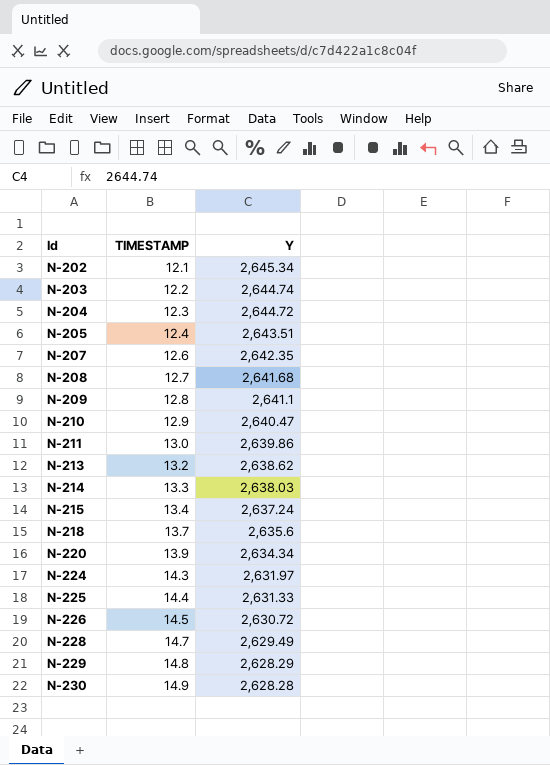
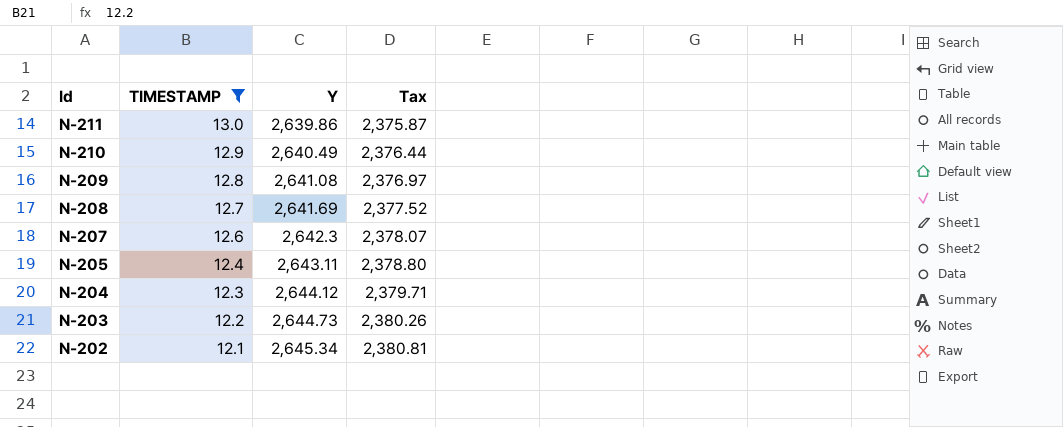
filter: none -> TIMESTAMP <= 13.0
row order: Id ascending -> Id descending
column Tax | formula: none -> [Y] * 0.9
N-210 | Y: 2,640.47 -> 2,640.49
N-209 | Y: 2,641.1 -> 2,641.08
N-208 | Y: 2,641.68 -> 2,641.69
N-207 | Y: 2,642.35 -> 2,642.3
N-205 | Y: 2,643.51 -> 2,643.11
N-204 | Y: 2,644.72 -> 2,644.12
N-203 | Y: 2,644.74 -> 2,644.73

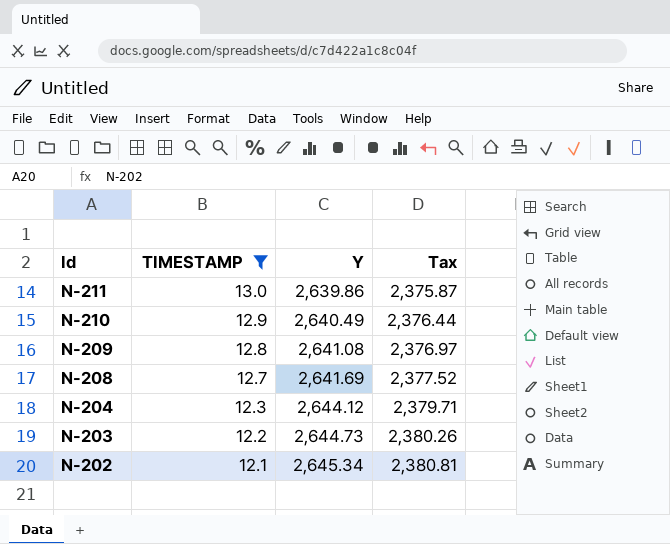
row N-207: 12.6 | 2,642.3 | 2,378.07 -> none
row N-205: 12.4 | 2,643.11 | 2,378.80 -> none

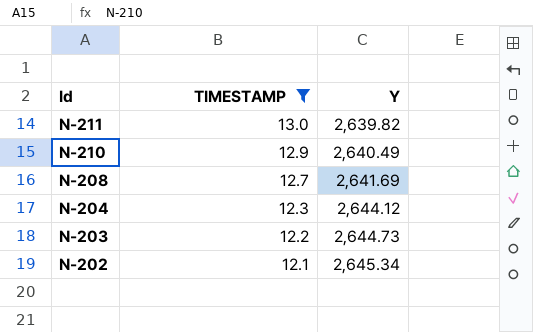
column Tax | formula: [Y] * 0.9 -> none
row N-209: 12.8 | 2,641.08 | 2,376.97 -> none
N-211 | Y: 2,639.86 -> 2,639.82

